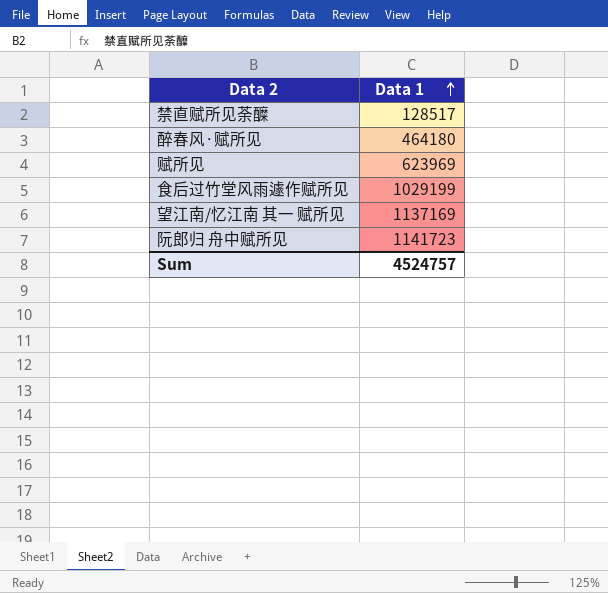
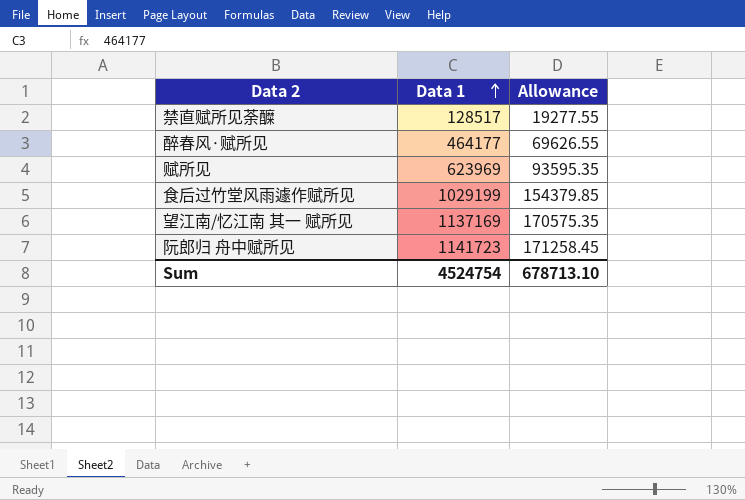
column Allowance | formula: none -> [Data 1] * 0.15
醉春风·赋所见 | Data 1: 464180 -> 464177
Sum | Data 1: 4524757 -> 4524754

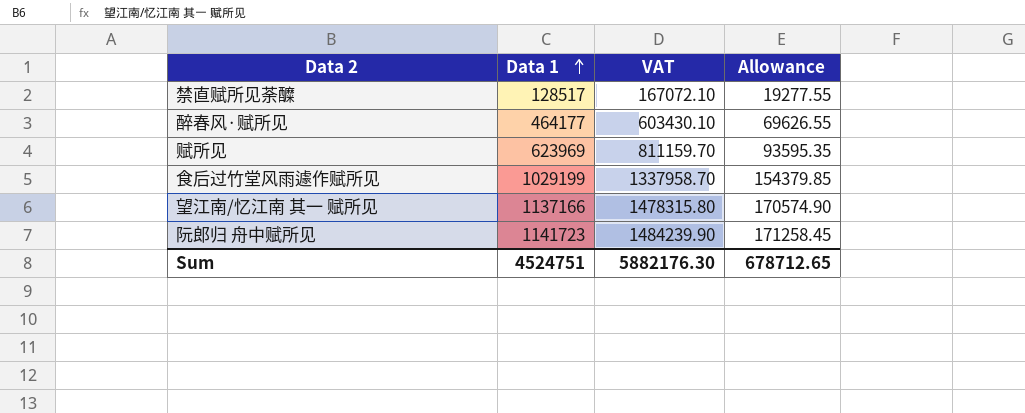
column VAT | formula: none -> [Data 1] * 1.3
望江南/忆江南 其一 赋所见 | Data 1: 1137169 -> 1137166
望江南/忆江南 其一 赋所见 | Allowance: 170575.35 -> 170574.90
Sum | Data 1: 4524754 -> 4524751
Sum | Allowance: 678713.10 -> 678712.65

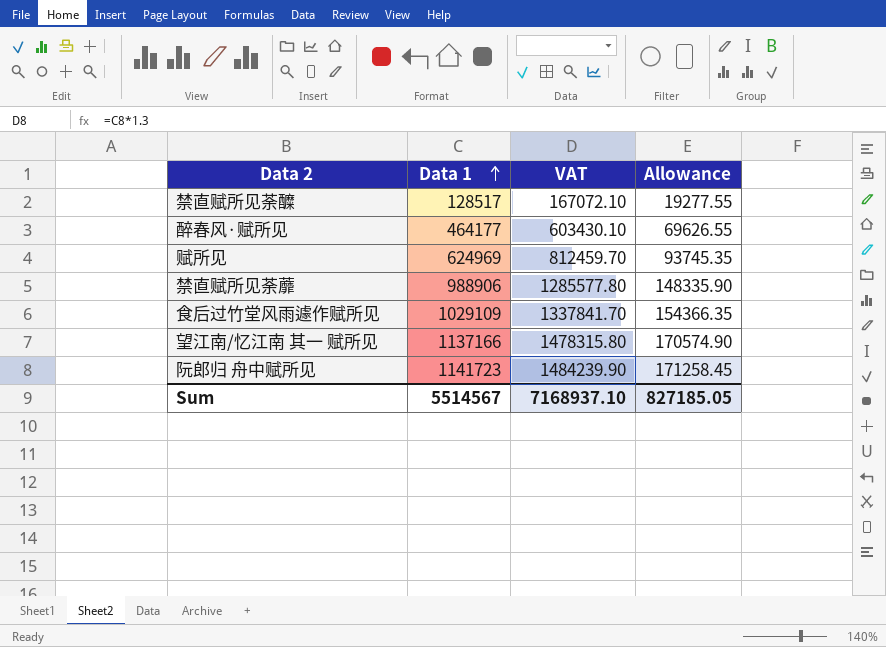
赋所见 | Data 1: 623969 -> 624969
赋所见 | VAT: 811159.70 -> 812459.70
赋所见 | Allowance: 93595.35 -> 93745.35
row 禁直赋所见荼蘼: none -> 988906 | 1285577.80 | 148335.90
食后过竹堂风雨遽作赋所见 | Data 1: 1029199 -> 1029109
食后过竹堂风雨遽作赋所见 | VAT: 1337958.70 -> 1337841.70
食后过竹堂风雨遽作赋所见 | Allowance: 154379.85 -> 154366.35
Sum | Data 1: 4524751 -> 5514567
Sum | VAT: 5882176.30 -> 7168937.10
Sum | Allowance: 678712.65 -> 827185.05

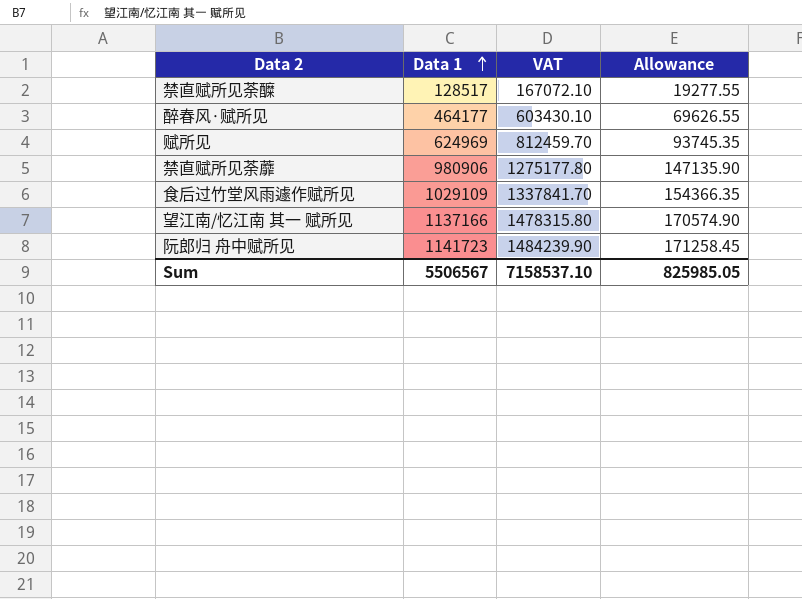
禁直赋所见荼蘼 | Data 1: 988906 -> 980906
禁直赋所见荼蘼 | VAT: 1285577.80 -> 1275177.80
禁直赋所见荼蘼 | Allowance: 148335.90 -> 147135.90
Sum | Data 1: 5514567 -> 5506567
Sum | VAT: 7168937.10 -> 7158537.10
Sum | Allowance: 827185.05 -> 825985.05

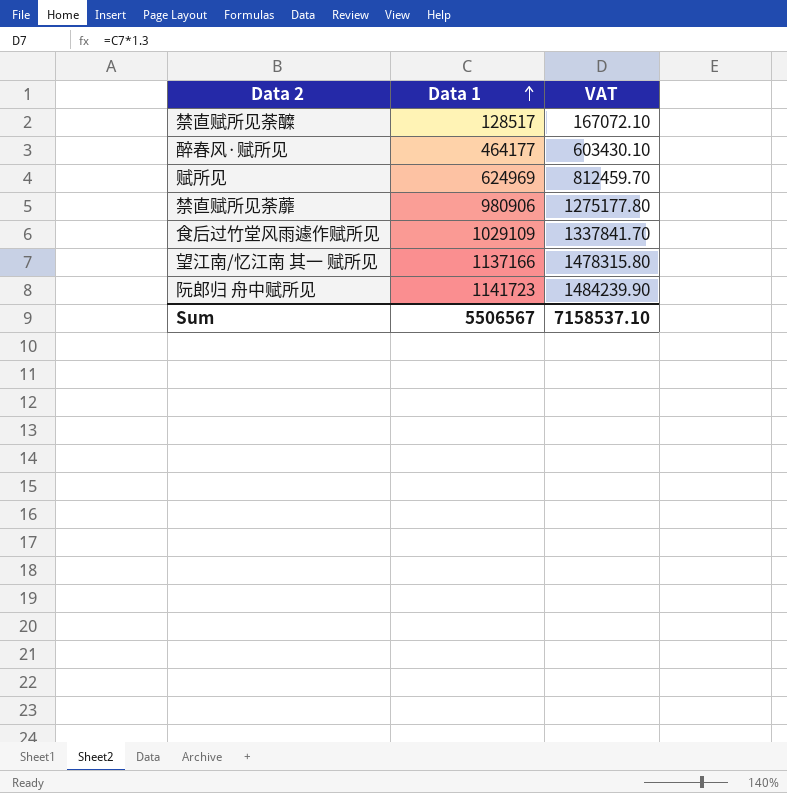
column Allowance | formula: [Data 1] * 0.15 -> none

